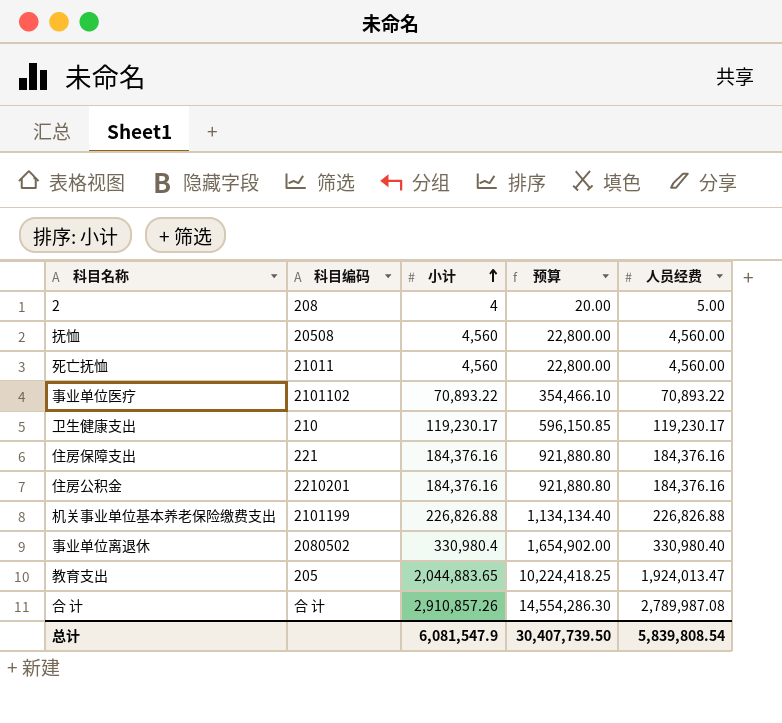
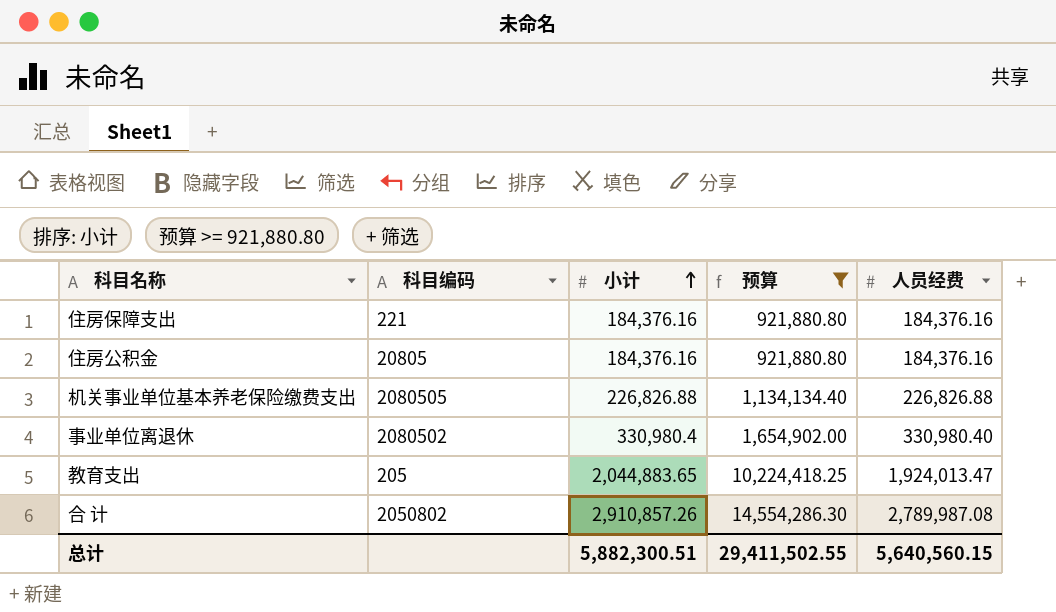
filter: none -> 预算 >= 921,880.80
住房公积金 | 科目编码: 2210201 -> 20805
机关事业单位基本养老保险缴费支出 | 科目编码: 2101199 -> 2080505
合 计 | 科目编码: 合 计 -> 2050802
总计 | 小计: 6,081,547.9 -> 5,882,300.51
总计 | 预算: 30,407,739.50 -> 29,411,502.55
总计 | 人员经费: 5,839,808.54 -> 5,640,560.15

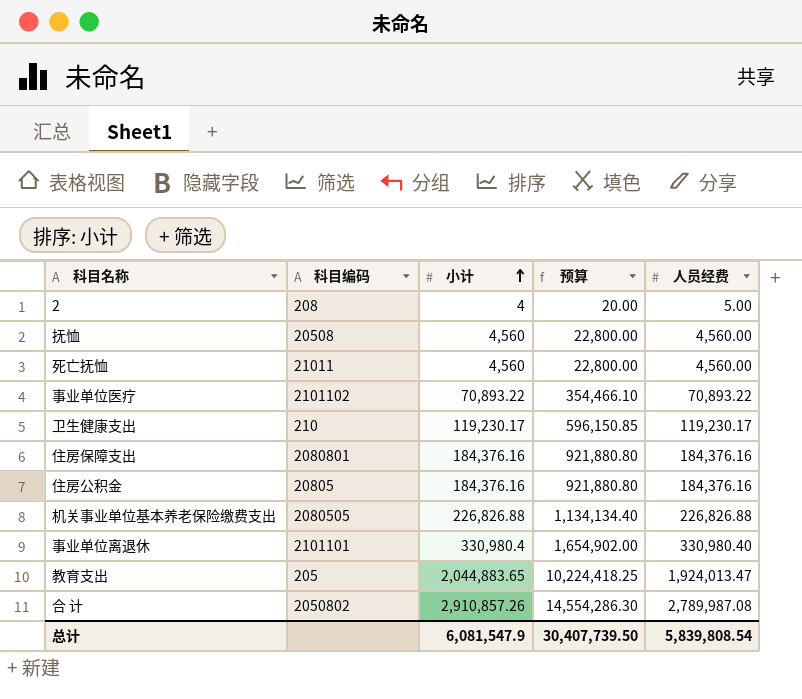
filter: 预算 >= 921,880.80 -> none
住房保障支出 | 科目编码: 221 -> 2080801
事业单位离退休 | 科目编码: 2080502 -> 2101101
总计 | 小计: 5,882,300.51 -> 6,081,547.9
总计 | 预算: 29,411,502.55 -> 30,407,739.50
总计 | 人员经费: 5,640,560.15 -> 5,839,808.54

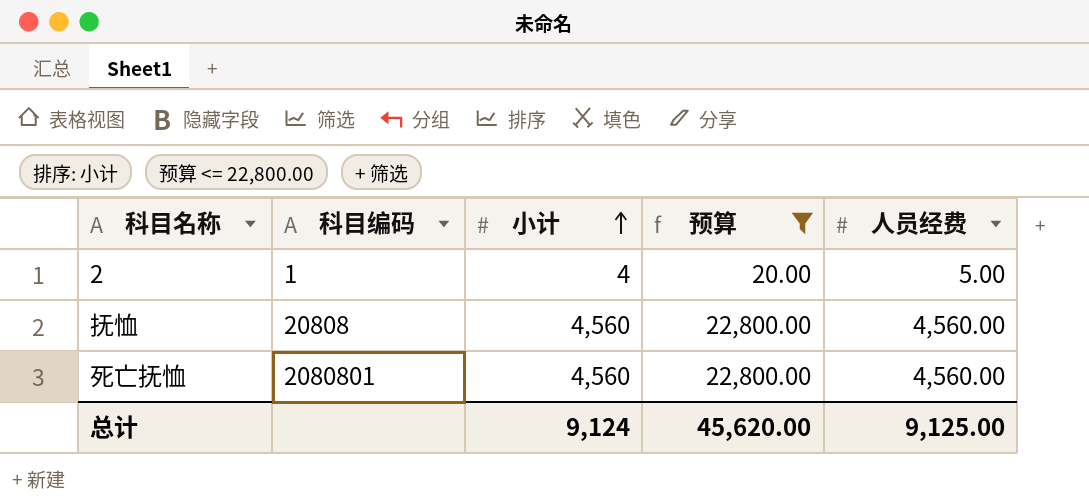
filter: none -> 预算 <= 22,800.00
2 | 科目编码: 208 -> 1
抚恤 | 科目编码: 20508 -> 20808
死亡抚恤 | 科目编码: 21011 -> 2080801
总计 | 小计: 6,081,547.9 -> 9,124
总计 | 预算: 30,407,739.50 -> 45,620.00
总计 | 人员经费: 5,839,808.54 -> 9,125.00

